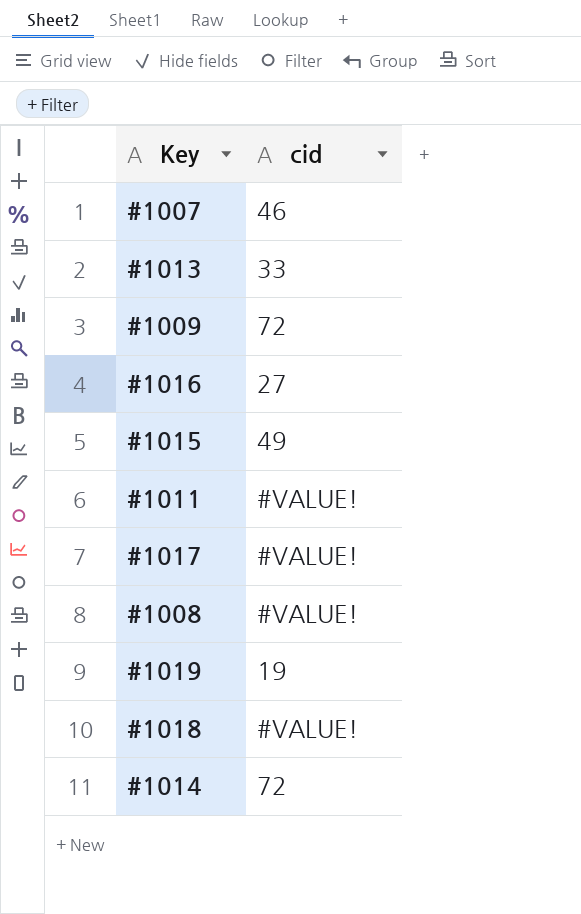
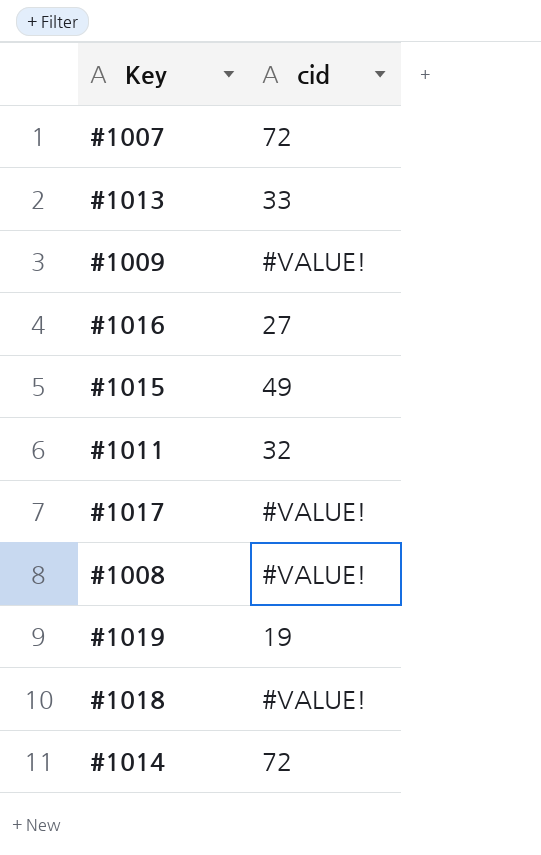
#1007 | cid: 46 -> 72
#1009 | cid: 72 -> #VALUE!
#1011 | cid: #VALUE! -> 32

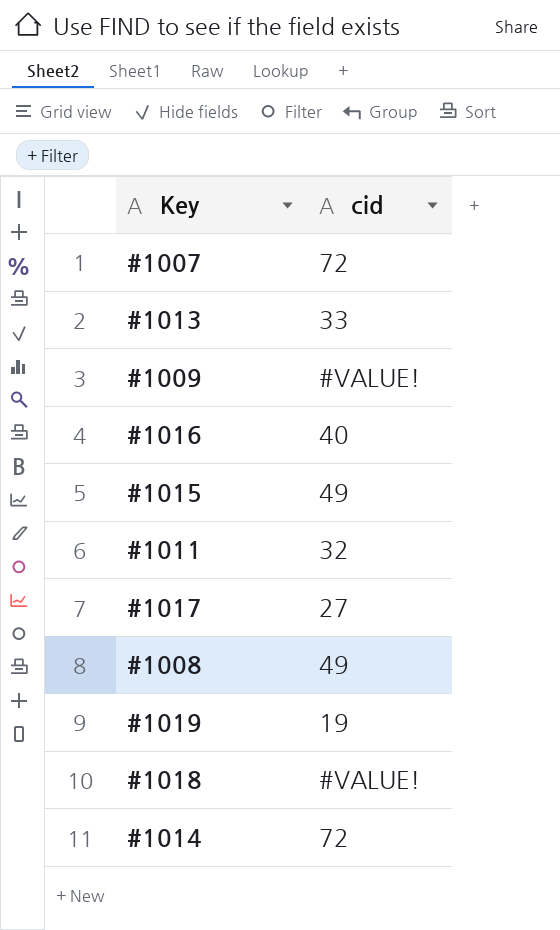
#1016 | cid: 27 -> 40
#1017 | cid: #VALUE! -> 27
#1008 | cid: #VALUE! -> 49

